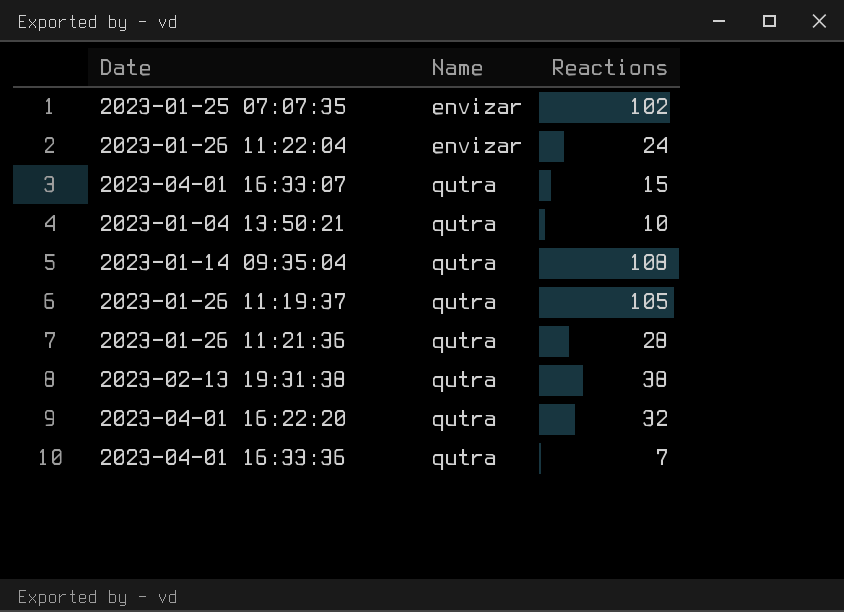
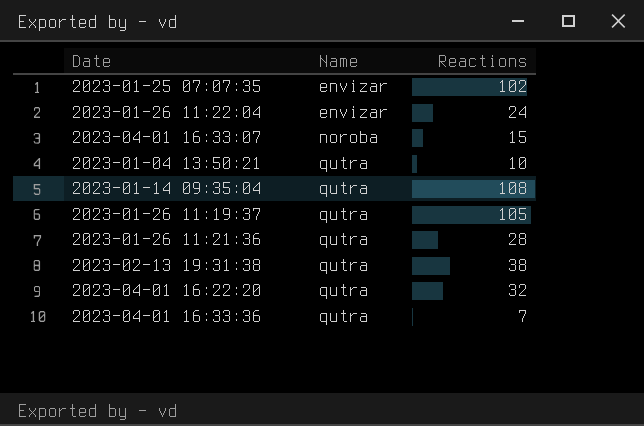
2023-04-01 16:33:07 | Name: qutra -> noroba

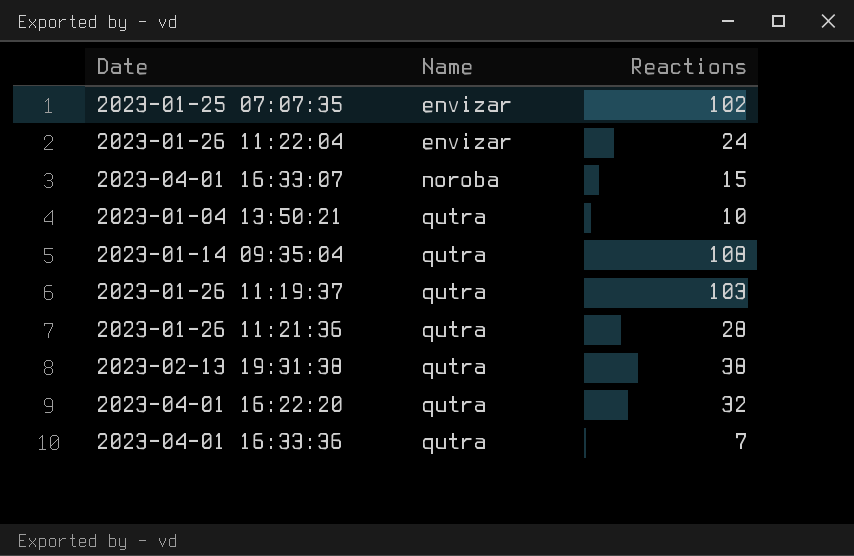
2023-01-26 11:19:37 | Reactions: 105 -> 103

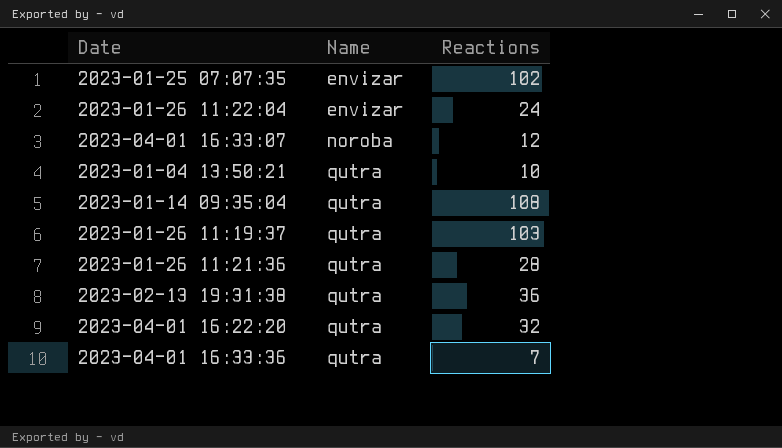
2023-04-01 16:33:07 | Reactions: 15 -> 12
2023-02-13 19:31:38 | Reactions: 38 -> 36

